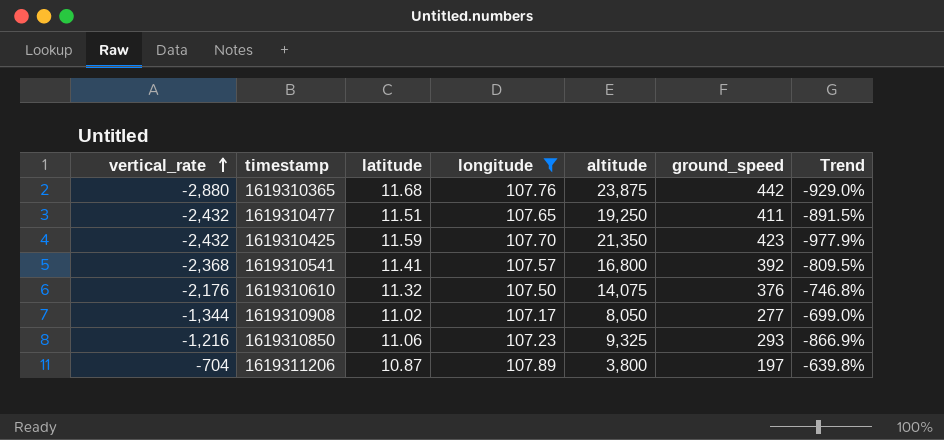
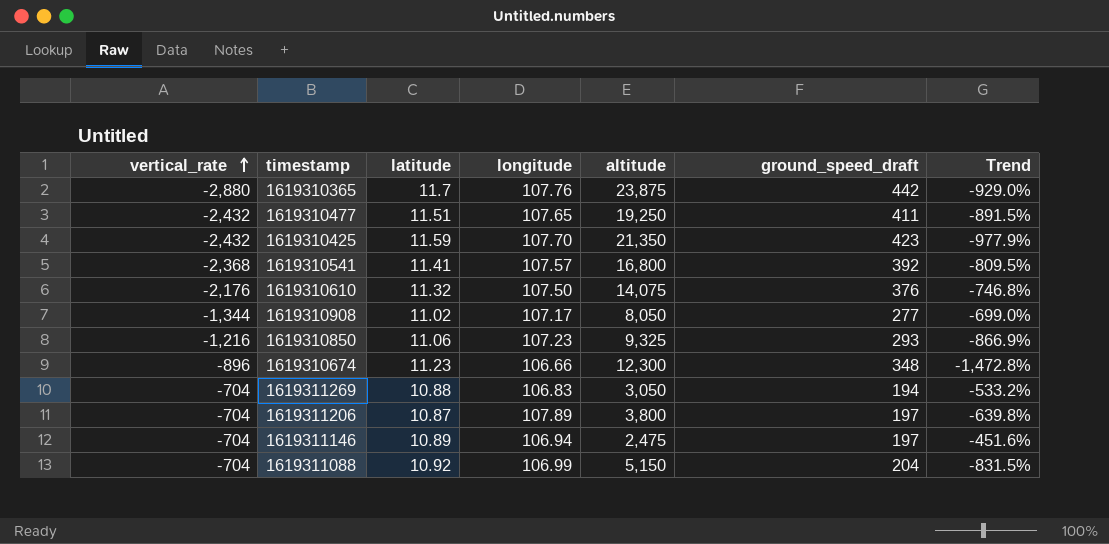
filter: longitude >= 107.17 -> none
column name: ground_speed -> ground_speed_draft
1619310365 | latitude: 11.68 -> 11.7

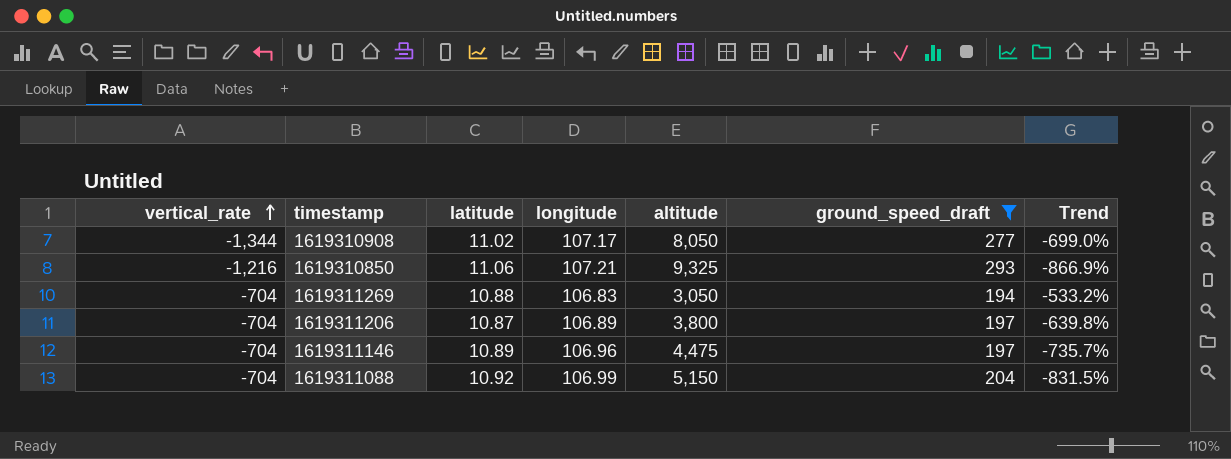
filter: none -> ground_speed_draft <= 293
1619310850 | longitude: 107.23 -> 107.21
1619311206 | longitude: 107.89 -> 106.89
1619311146 | longitude: 106.94 -> 106.96
1619311146 | altitude: 2,475 -> 4,475
1619311146 | Trend: -451.6% -> -735.7%

